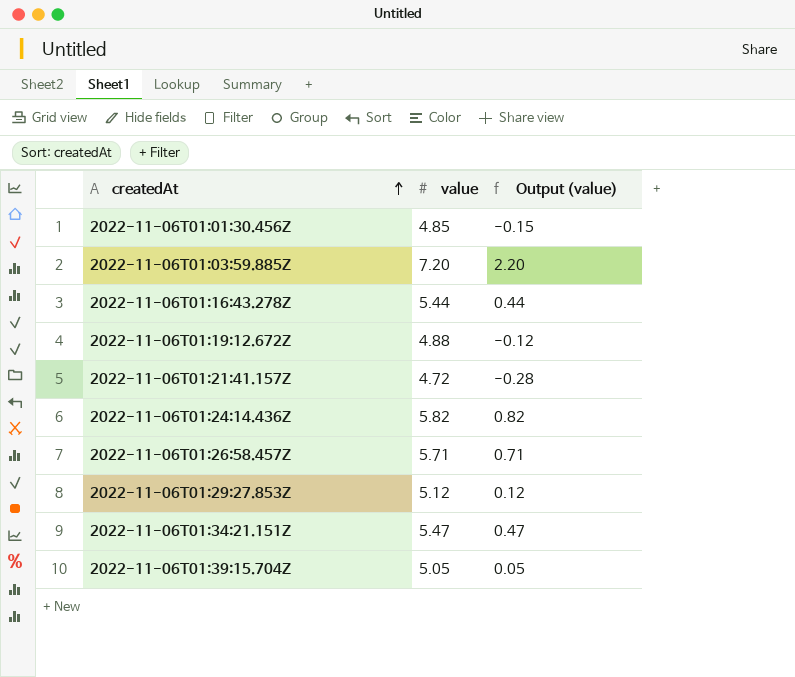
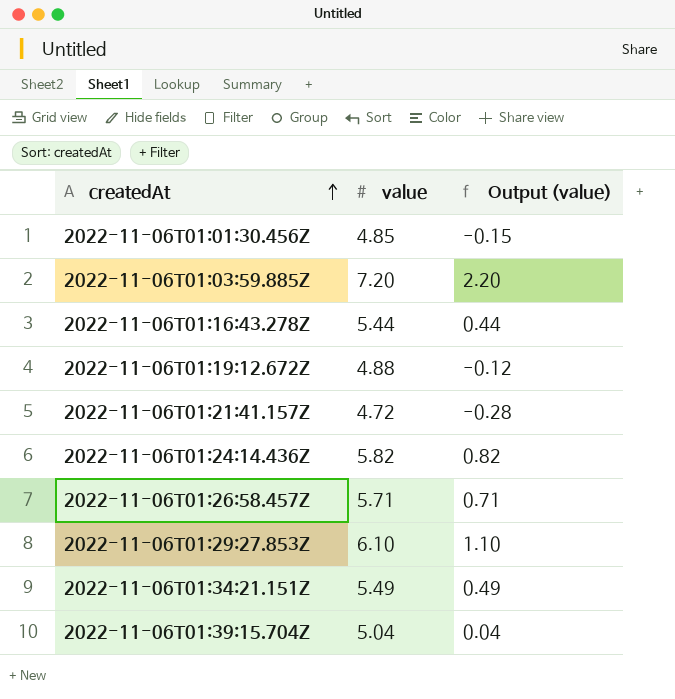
2022-11-06T01:29:27.853Z | value: 5.12 -> 6.10
2022-11-06T01:29:27.853Z | Output (value): 0.12 -> 1.10
2022-11-06T01:34:21.151Z | value: 5.47 -> 5.49
2022-11-06T01:34:21.151Z | Output (value): 0.47 -> 0.49
2022-11-06T01:39:15.704Z | value: 5.05 -> 5.04
2022-11-06T01:39:15.704Z | Output (value): 0.05 -> 0.04

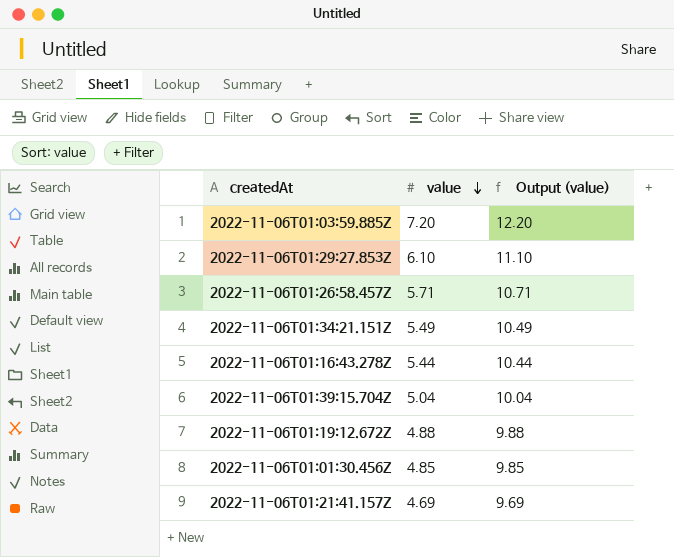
row order: createdAt ascending -> value descending
column Output (value) | formula: [value] - 5 -> [value] + 5
row 2022-11-06T01:24:14.436Z: 5.82 | 0.82 -> none
2022-11-06T01:21:41.157Z | value: 4.72 -> 4.69

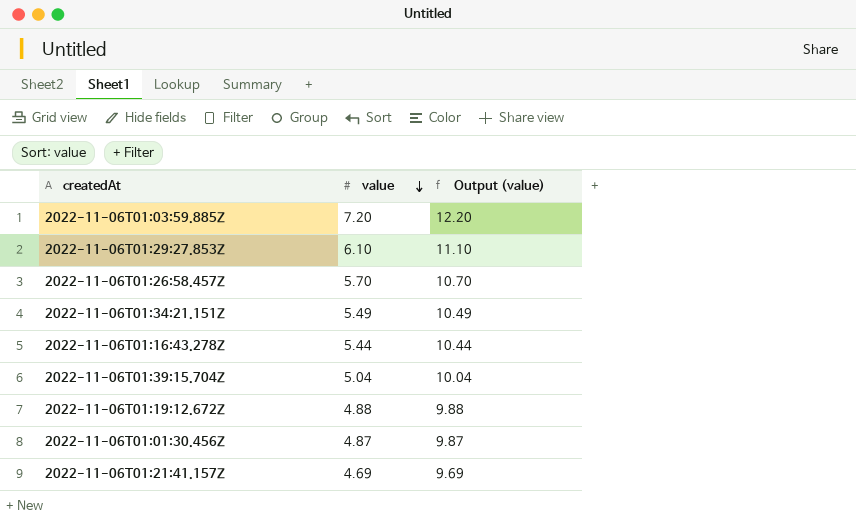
2022-11-06T01:26:58.457Z | value: 5.71 -> 5.70
2022-11-06T01:26:58.457Z | Output (value): 10.71 -> 10.70
2022-11-06T01:01:30.456Z | value: 4.85 -> 4.87
2022-11-06T01:01:30.456Z | Output (value): 9.85 -> 9.87

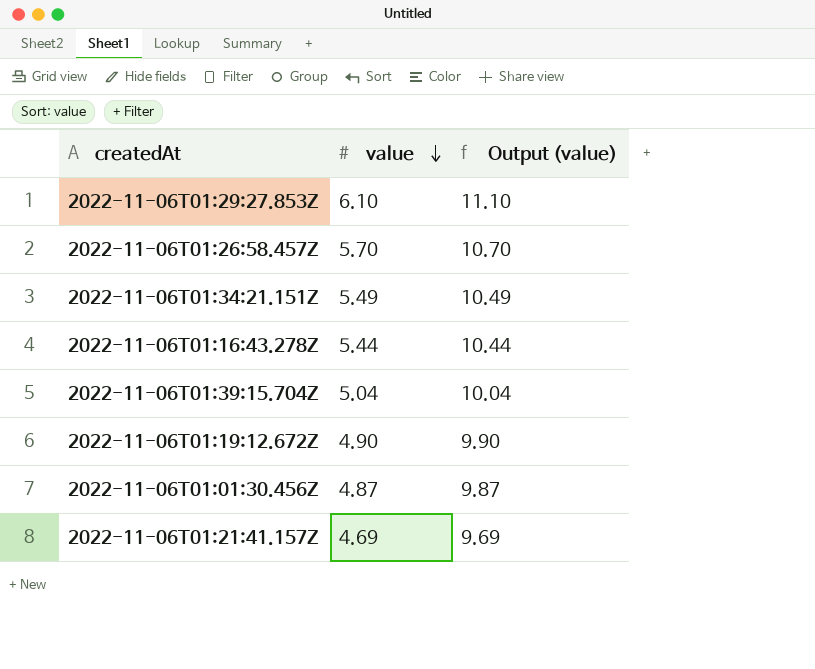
row 2022-11-06T01:03:59.885Z: 7.20 | 12.20 -> none
2022-11-06T01:19:12.672Z | value: 4.88 -> 4.90
2022-11-06T01:19:12.672Z | Output (value): 9.88 -> 9.90

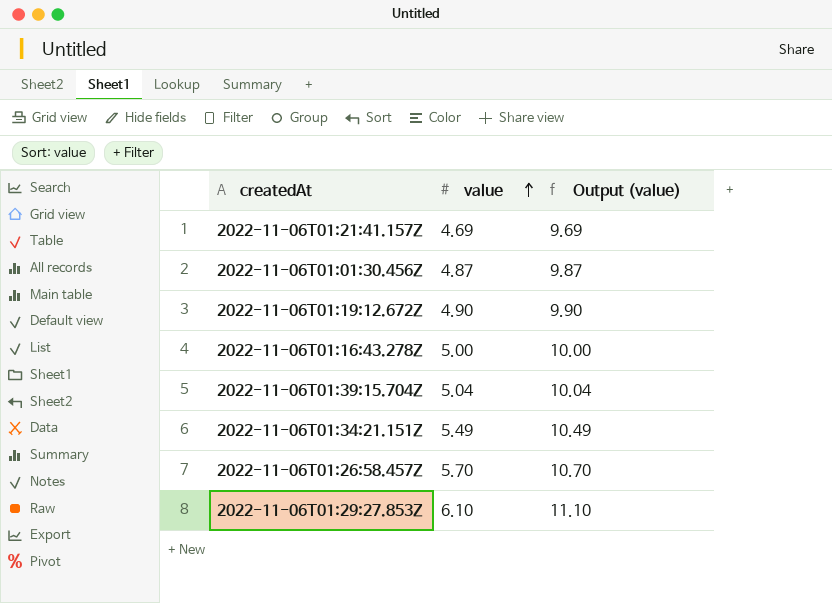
row order: value descending -> value ascending
2022-11-06T01:16:43.278Z | value: 5.44 -> 5.00
2022-11-06T01:16:43.278Z | Output (value): 10.44 -> 10.00

